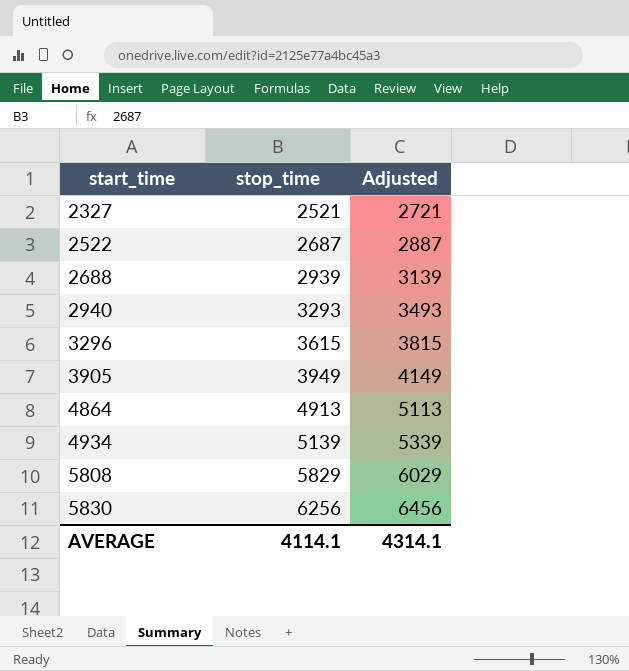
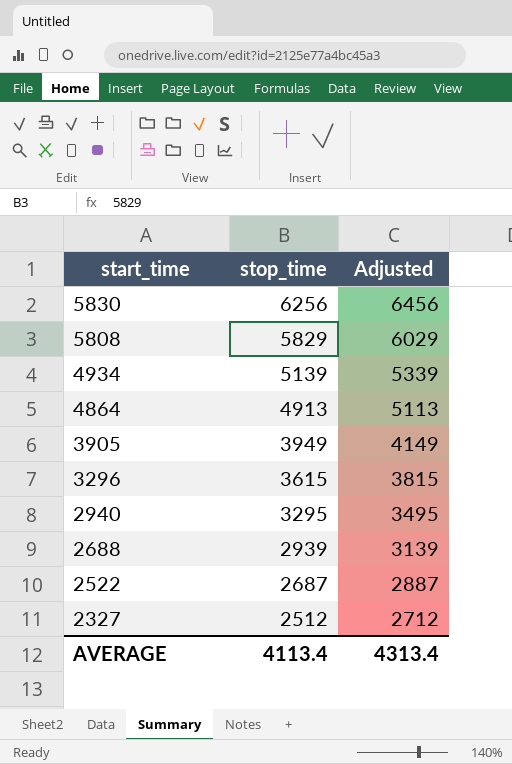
row order: start_time ascending -> start_time descending
2940 | stop_time: 3293 -> 3295
2940 | Adjusted: 3493 -> 3495
2327 | stop_time: 2521 -> 2512
2327 | Adjusted: 2721 -> 2712
AVERAGE | stop_time: 4114.1 -> 4113.4
AVERAGE | Adjusted: 4314.1 -> 4313.4

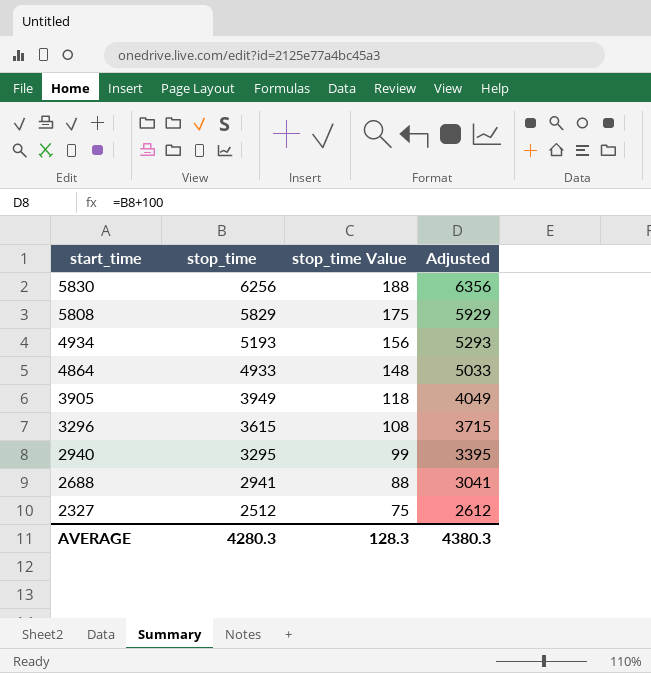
column stop_time Value | formula: none -> [stop_time] * 0.03
column Adjusted | formula: [stop_time] + 200 -> [stop_time] + 100
row 2522: 2687 | 2887 -> none
4934 | stop_time: 5139 -> 5193
4864 | stop_time: 4913 -> 4933
2688 | stop_time: 2939 -> 2941
AVERAGE | stop_time: 4113.4 -> 4280.3
AVERAGE | Adjusted: 4313.4 -> 4380.3

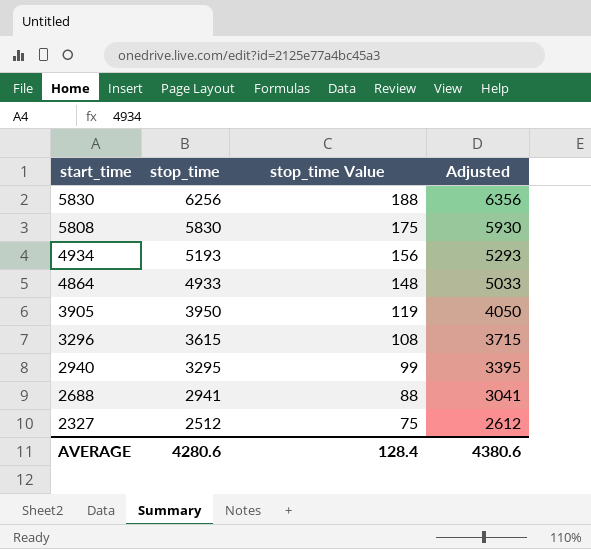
5808 | stop_time: 5829 -> 5830
5808 | Adjusted: 5929 -> 5930
3905 | stop_time: 3949 -> 3950
3905 | stop_time Value: 118 -> 119
3905 | Adjusted: 4049 -> 4050
AVERAGE | stop_time: 4280.3 -> 4280.6
AVERAGE | stop_time Value: 128.3 -> 128.4
AVERAGE | Adjusted: 4380.3 -> 4380.6

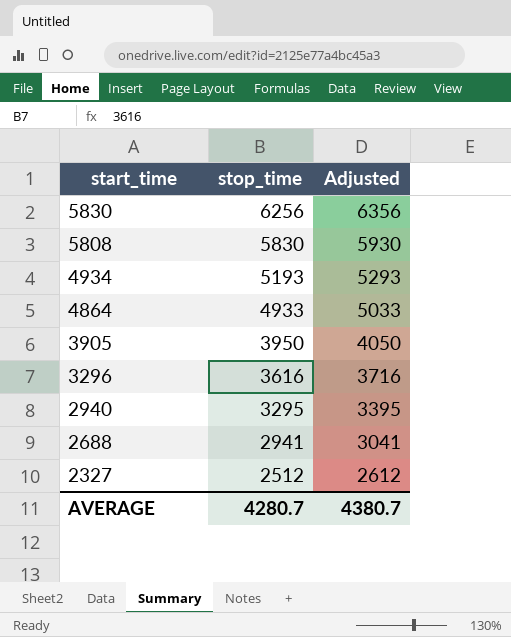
column stop_time Value | formula: [stop_time] * 0.03 -> none
3296 | stop_time: 3615 -> 3616
3296 | Adjusted: 3715 -> 3716
AVERAGE | stop_time: 4280.6 -> 4280.7
AVERAGE | Adjusted: 4380.6 -> 4380.7

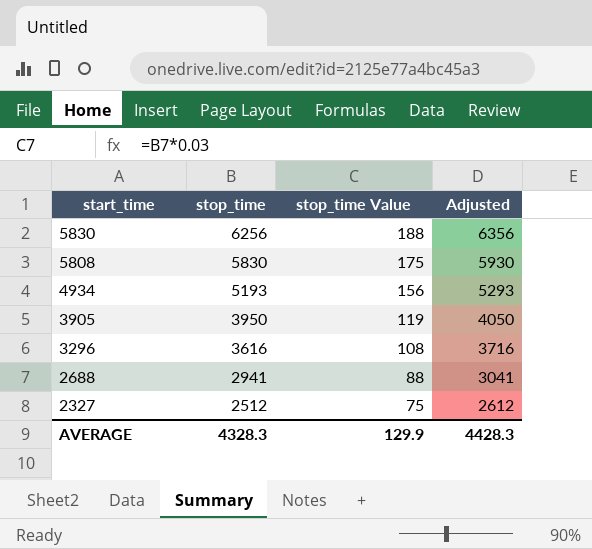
column stop_time Value | formula: none -> [stop_time] * 0.03
row 4864: 4933 | 5033 -> none
row 2940: 3295 | 3395 -> none
AVERAGE | stop_time: 4280.7 -> 4328.3
AVERAGE | Adjusted: 4380.7 -> 4428.3

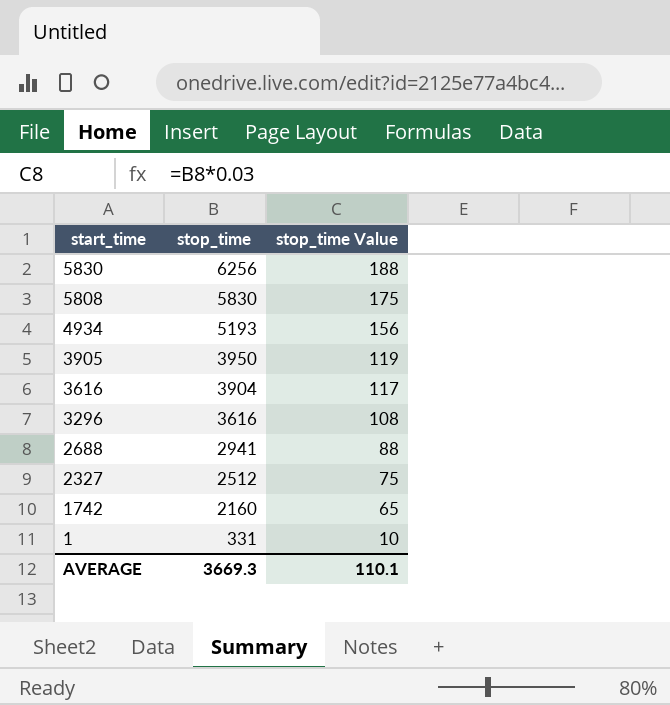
column Adjusted | formula: [stop_time] + 100 -> none
row 3616: none -> 3904 | 117
row 1742: none -> 2160 | 65
row 1: none -> 331 | 10
AVERAGE | stop_time: 4328.3 -> 3669.3
AVERAGE | stop_time Value: 129.9 -> 110.1

